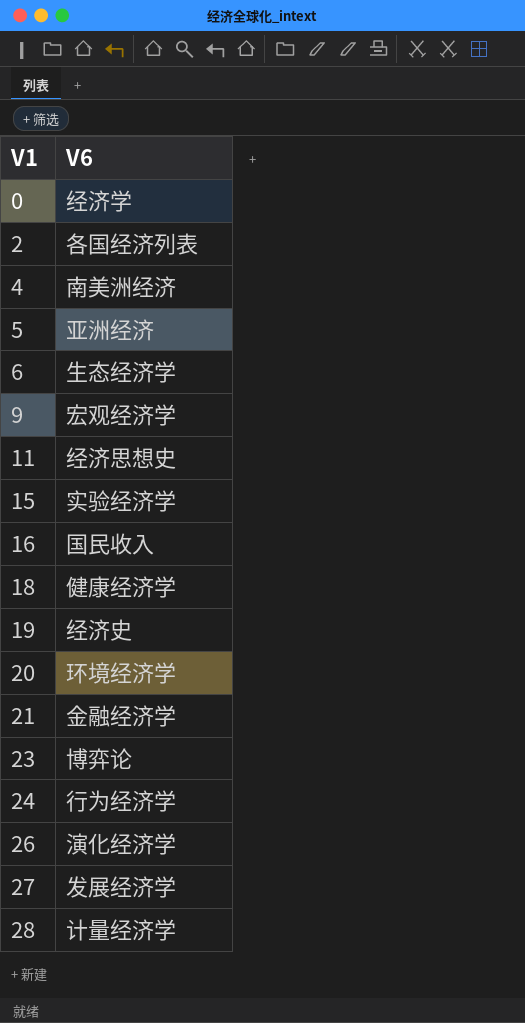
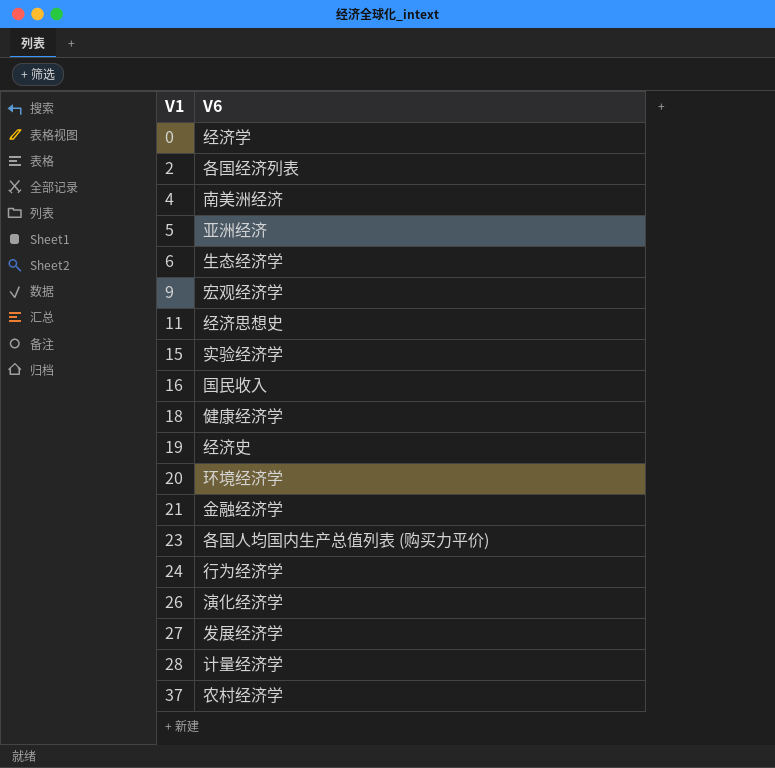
23 | V6: 博弈论 -> 各国人均国内生产总值列表 (购买力平价)
row 37: none -> 农村经济学

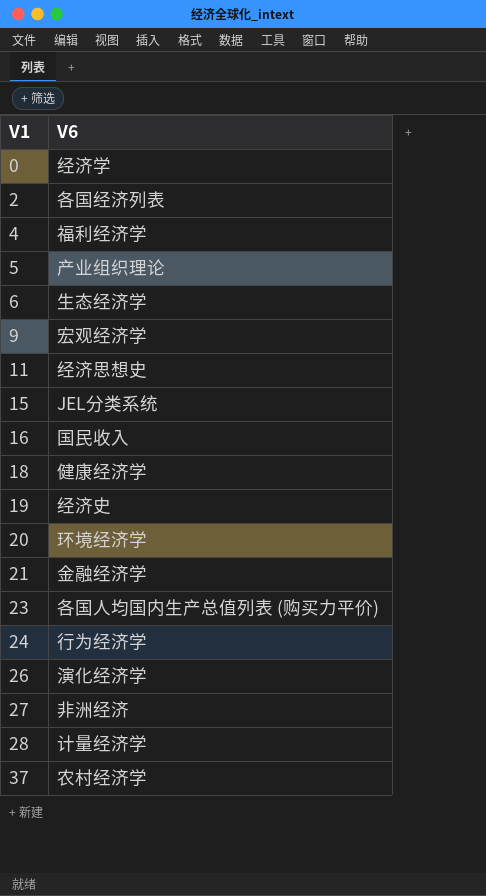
4 | V6: 南美洲经济 -> 福利经济学
5 | V6: 亚洲经济 -> 产业组织理论
15 | V6: 实验经济学 -> JEL分类系统
27 | V6: 发展经济学 -> 非洲经济

